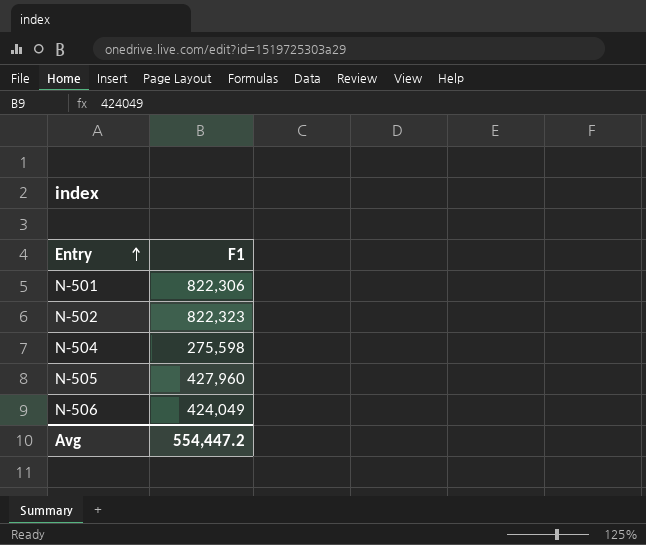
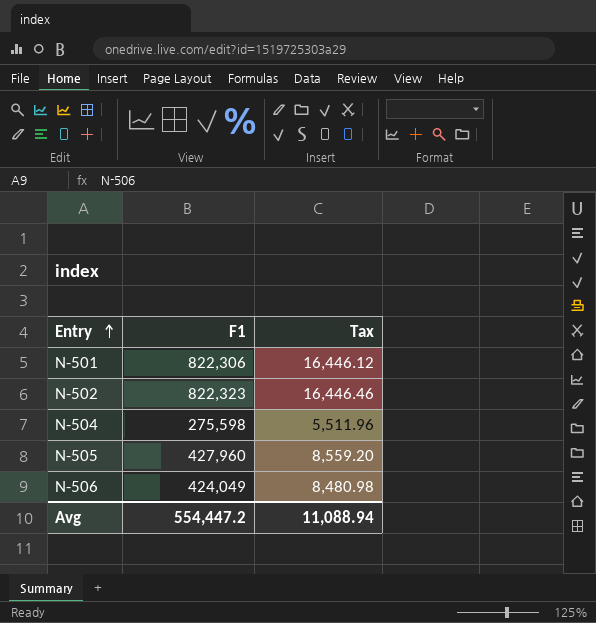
column Tax | formula: none -> [F1] * 0.02

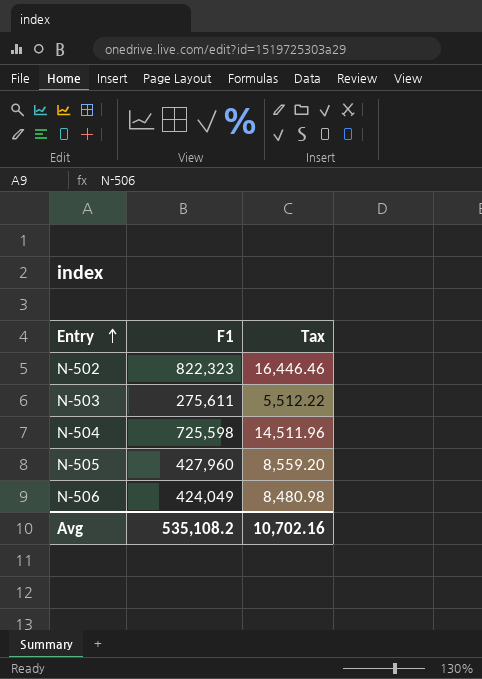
row N-501: 822,306 | 16,446.12 -> none
row N-503: none -> 275,611 | 5,512.22
N-504 | F1: 275,598 -> 725,598
N-504 | Tax: 5,511.96 -> 14,511.96
Avg | F1: 554,447.2 -> 535,108.2
Avg | Tax: 11,088.94 -> 10,702.16

